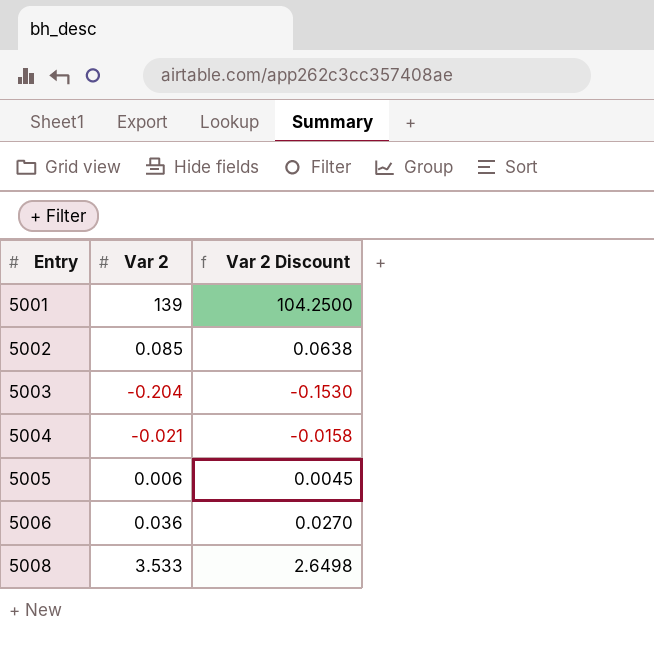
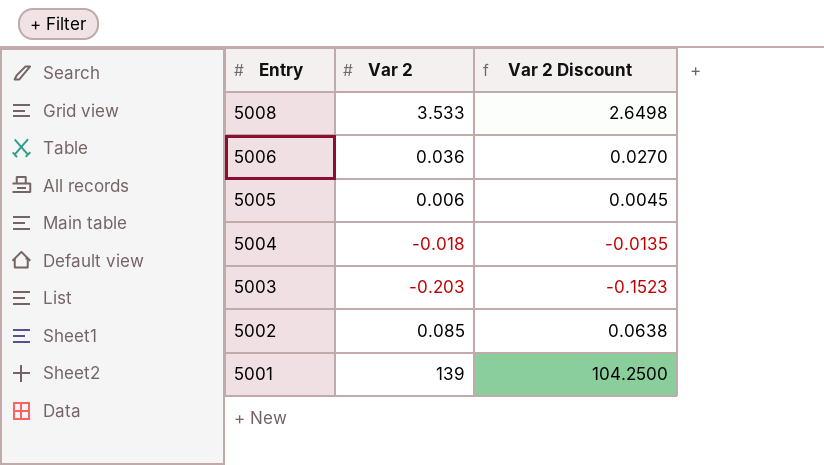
row order: Entry ascending -> Entry descending
5004 | Var 2: -0.021 -> -0.018
5004 | Var 2 Discount: -0.0158 -> -0.0135
5003 | Var 2: -0.204 -> -0.203
5003 | Var 2 Discount: -0.1530 -> -0.1523

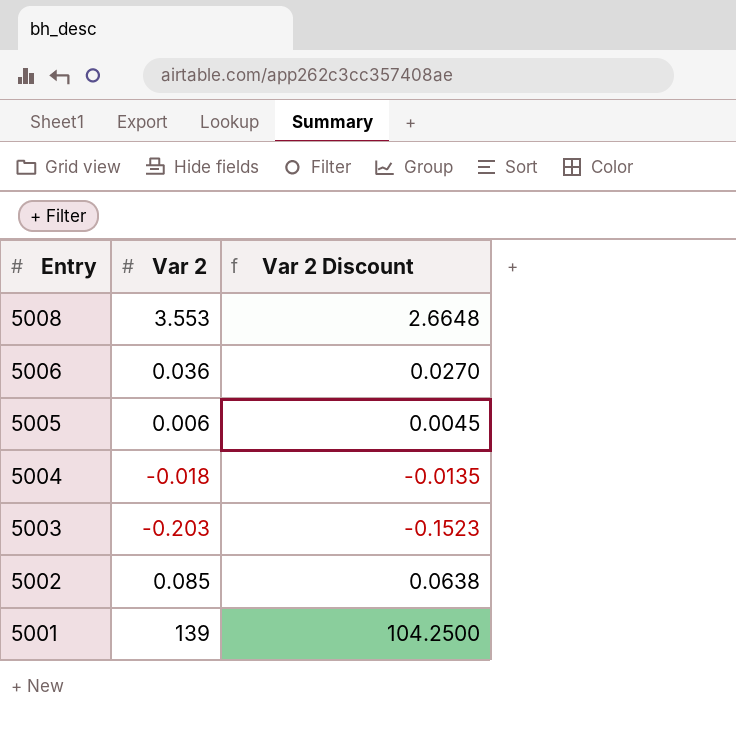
5008 | Var 2: 3.533 -> 3.553
5008 | Var 2 Discount: 2.6498 -> 2.6648

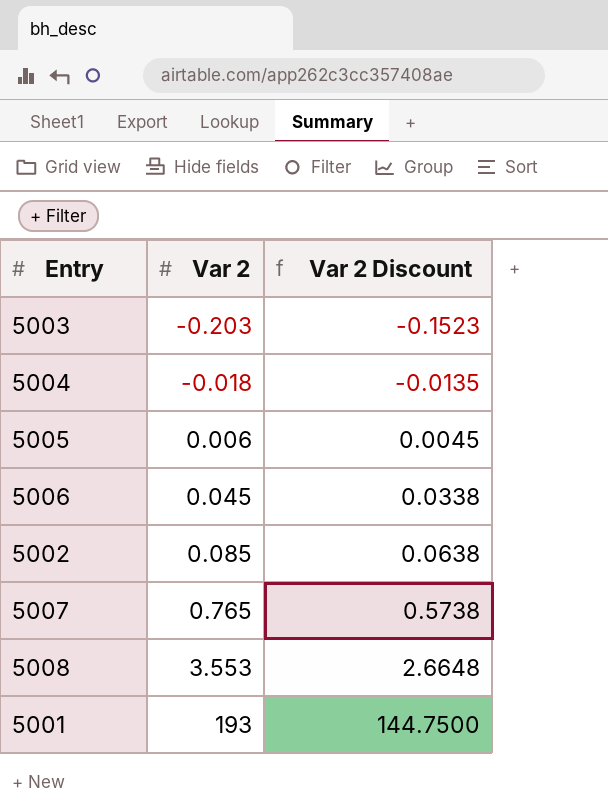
row order: Entry descending -> Var 2 ascending
5006 | Var 2: 0.036 -> 0.045
5006 | Var 2 Discount: 0.0270 -> 0.0338
row 5007: none -> 0.765 | 0.5738
5001 | Var 2: 139 -> 193
5001 | Var 2 Discount: 104.2500 -> 144.7500

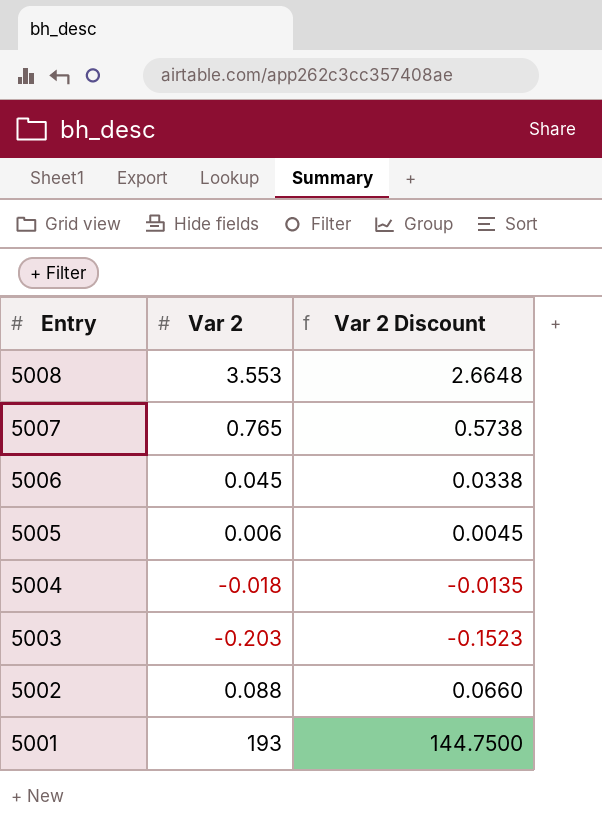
row order: Var 2 ascending -> Entry descending
5002 | Var 2: 0.085 -> 0.088
5002 | Var 2 Discount: 0.0638 -> 0.0660

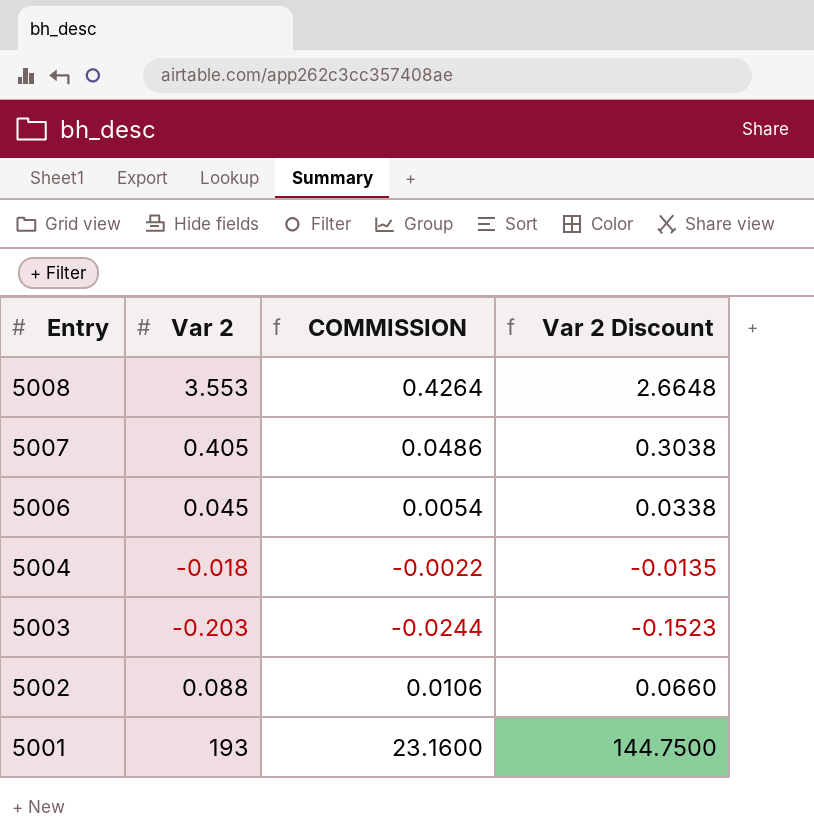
column COMMISSION | formula: none -> [Var 2] * 0.12
row 5005: 0.006 | 0.0045 -> none
5007 | Var 2: 0.765 -> 0.405
5007 | Var 2 Discount: 0.5738 -> 0.3038

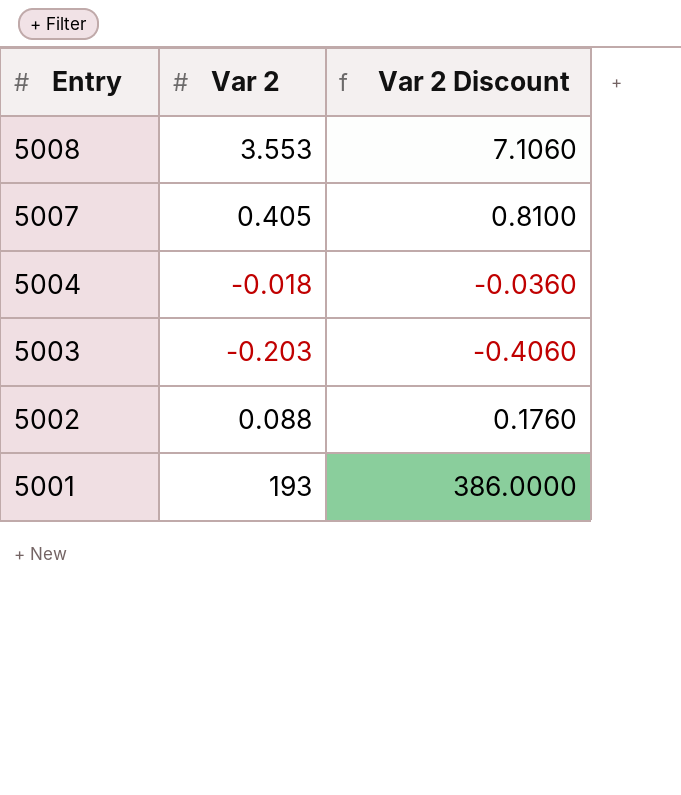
column COMMISSION | formula: [Var 2] * 0.12 -> none
column Var 2 Discount | formula: [Var 2] * 0.75 -> [Var 2] * 2
row 5006: 0.045 | 0.0054 | 0.0338 -> none

